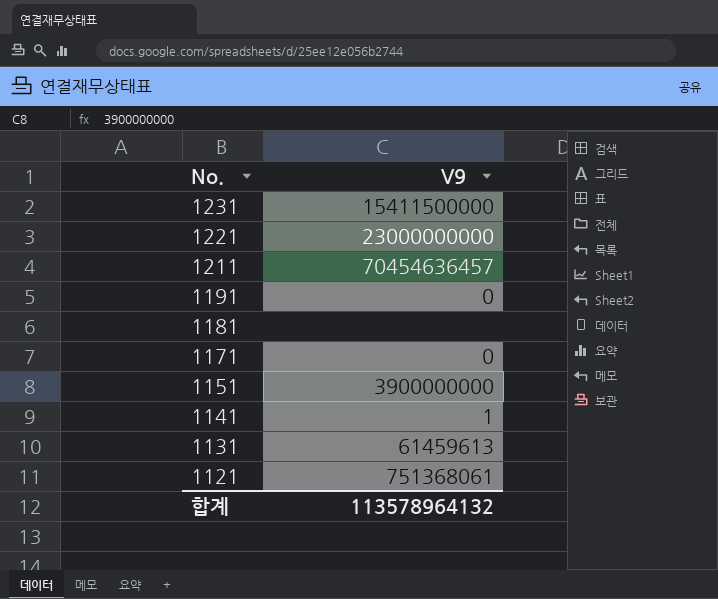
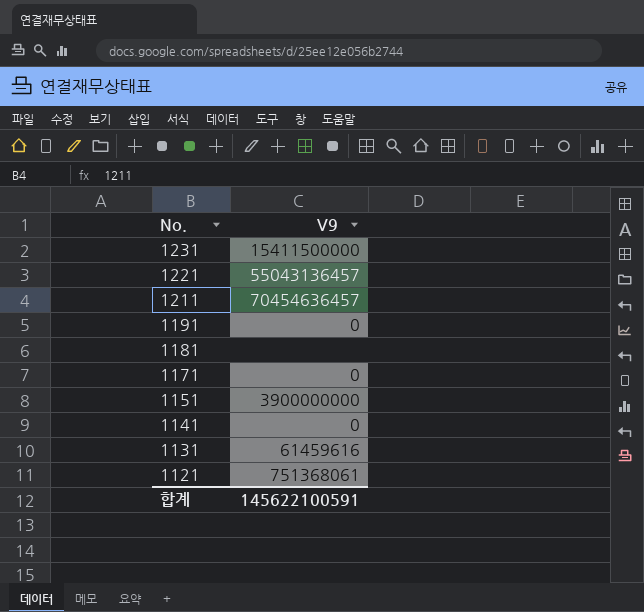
1221 | V9: 23000000000 -> 55043136457
1141 | V9: 1 -> 0
1131 | V9: 61459613 -> 61459616
합계 | V9: 113578964132 -> 145622100591

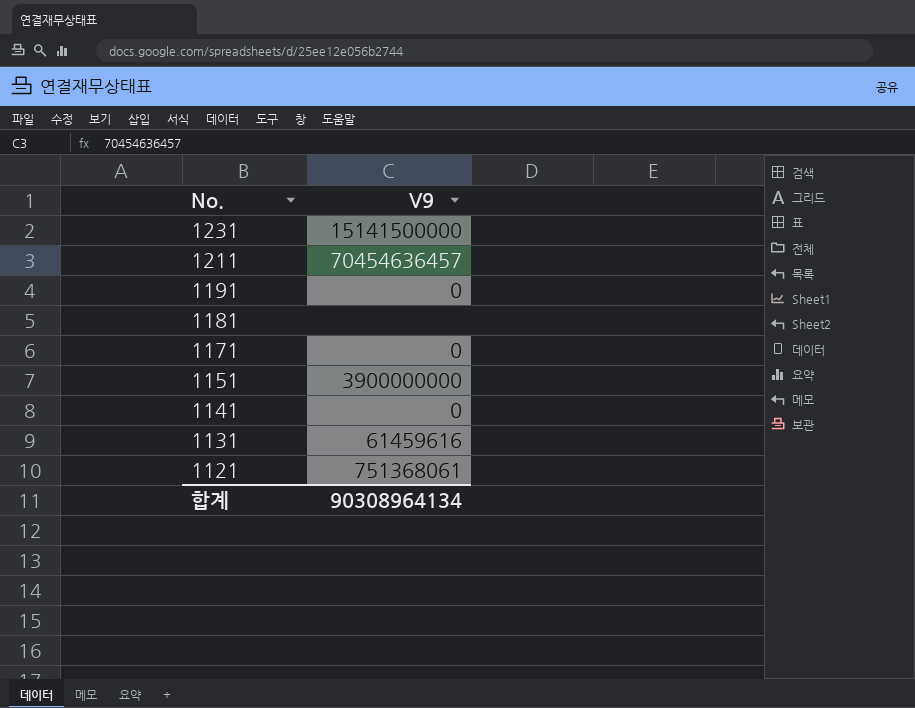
row 1221: 55043136457 -> none
1231 | V9: 15411500000 -> 15141500000
합계 | V9: 145622100591 -> 90308964134

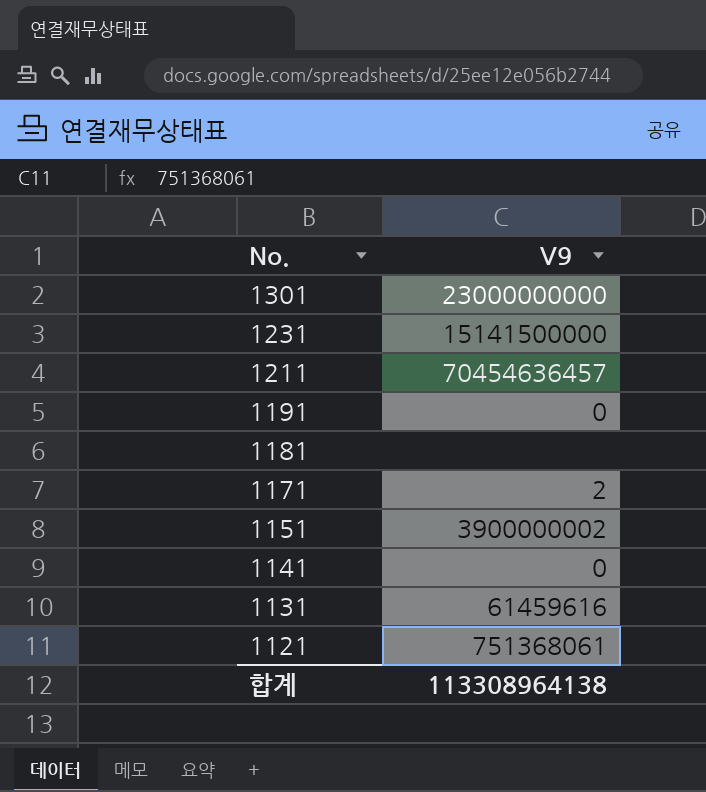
row 1301: none -> 23000000000
1171 | V9: 0 -> 2
1151 | V9: 3900000000 -> 3900000002
합계 | V9: 90308964134 -> 113308964138

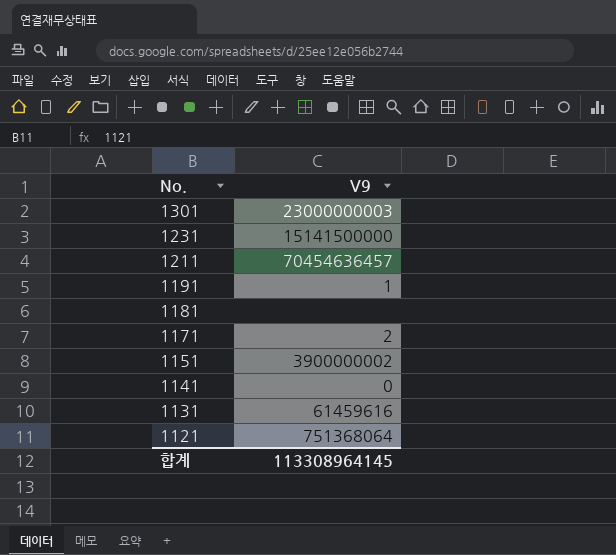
1301 | V9: 23000000000 -> 23000000003
1191 | V9: 0 -> 1
1121 | V9: 751368061 -> 751368064
합계 | V9: 113308964138 -> 113308964145

